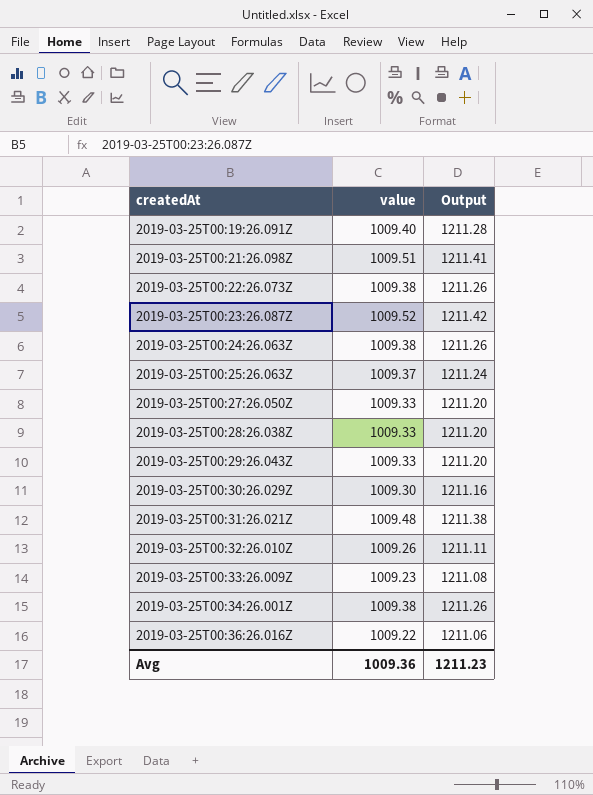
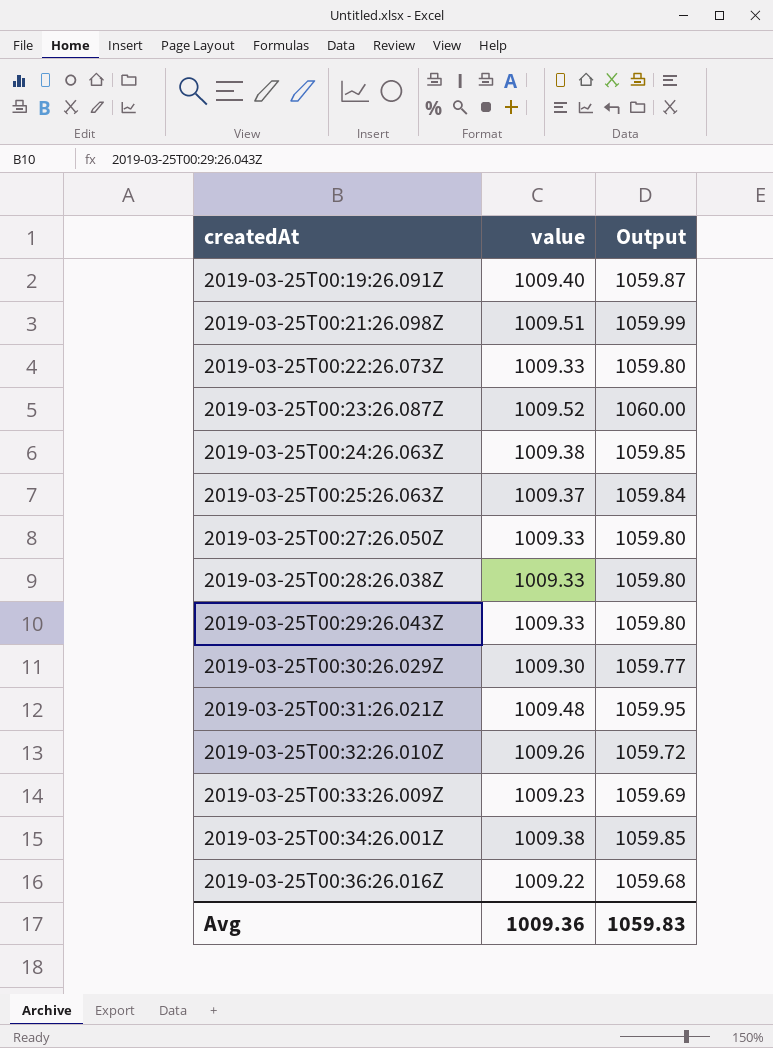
column Output | formula: [value] * 1.2 -> [value] * 1.05
2019-03-25T00:22:26.073Z | value: 1009.38 -> 1009.33
Avg | Output: 1211.23 -> 1059.83

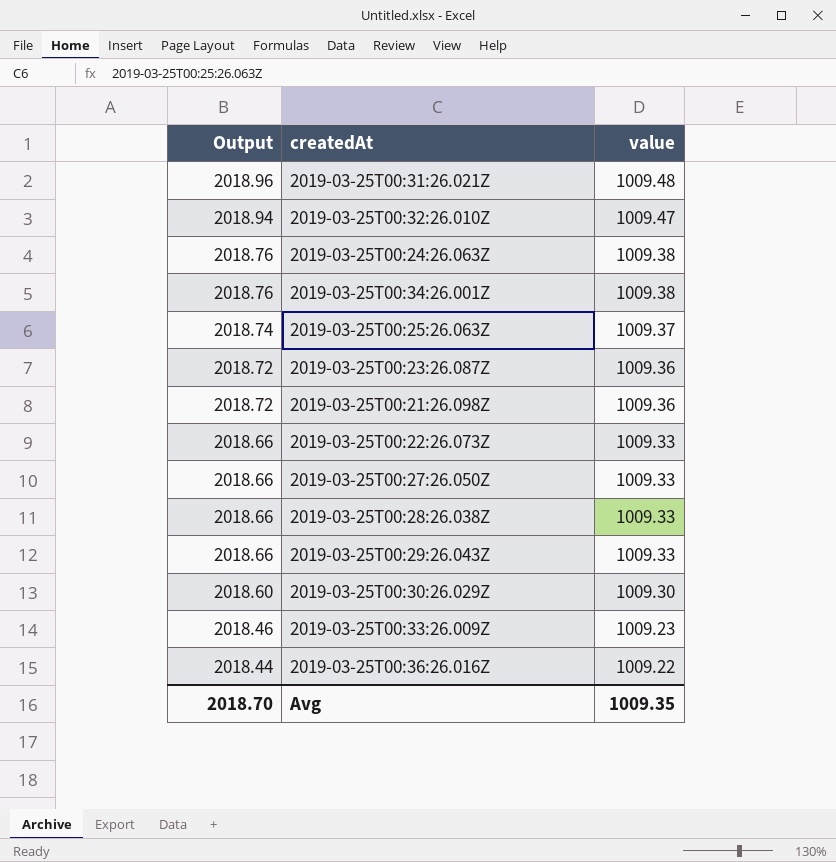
row order: createdAt ascending -> Output descending
column Output | formula: [value] * 1.05 -> [value] * 2
column Output | position: 3 -> 1
row 2019-03-25T00:19:26.091Z: 1009.40 | 1059.87 -> none
2019-03-25T00:32:26.010Z | value: 1009.26 -> 1009.47
2019-03-25T00:23:26.087Z | value: 1009.52 -> 1009.36
2019-03-25T00:21:26.098Z | value: 1009.51 -> 1009.36
Avg | Output: 1059.83 -> 2018.70
Avg | value: 1009.36 -> 1009.35

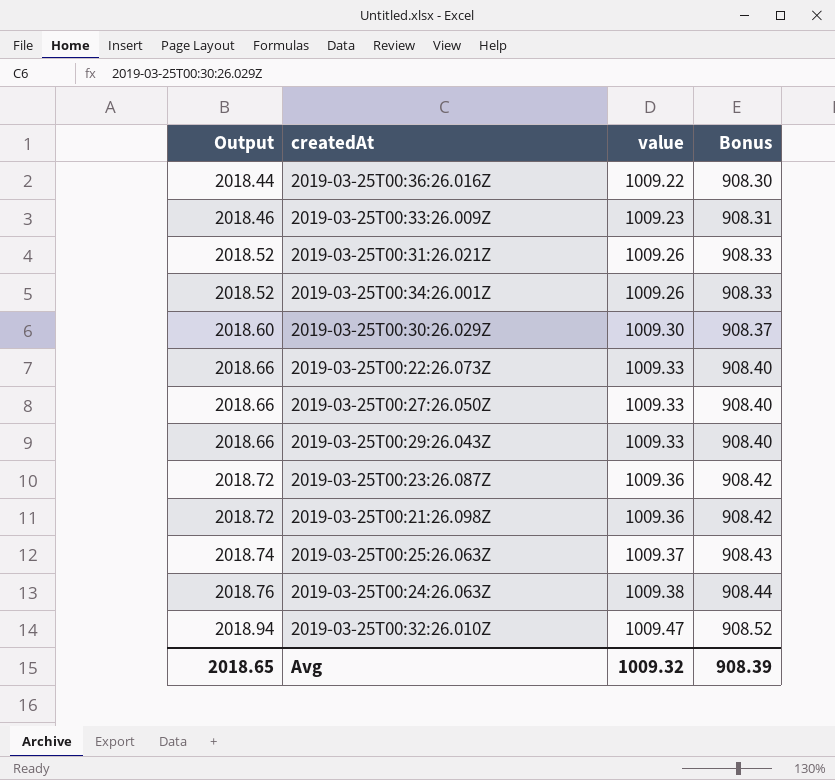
row order: Output descending -> Output ascending
column Bonus | formula: none -> [value] * 0.9
row 2019-03-25T00:28:26.038Z: 2018.66 | 1009.33 -> none
2019-03-25T00:31:26.021Z | Output: 2018.96 -> 2018.52
2019-03-25T00:31:26.021Z | value: 1009.48 -> 1009.26
2019-03-25T00:34:26.001Z | Output: 2018.76 -> 2018.52
2019-03-25T00:34:26.001Z | value: 1009.38 -> 1009.26
Avg | Output: 2018.70 -> 2018.65
Avg | value: 1009.35 -> 1009.32

